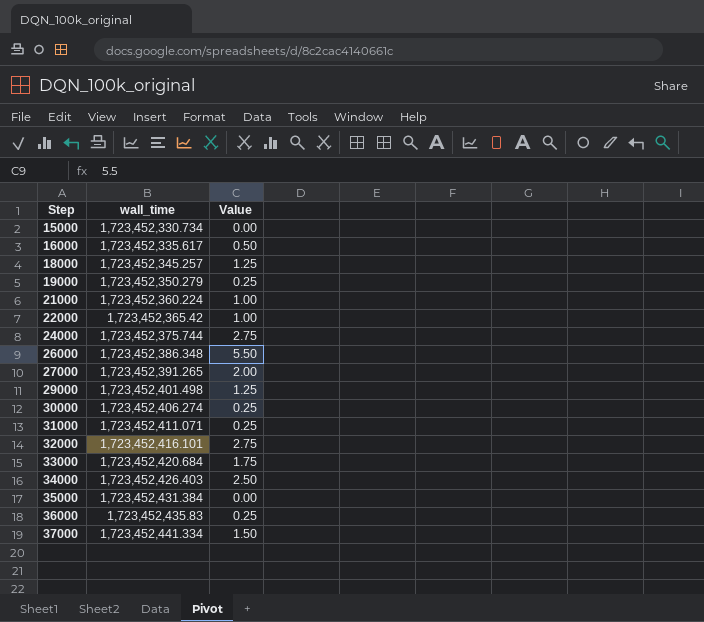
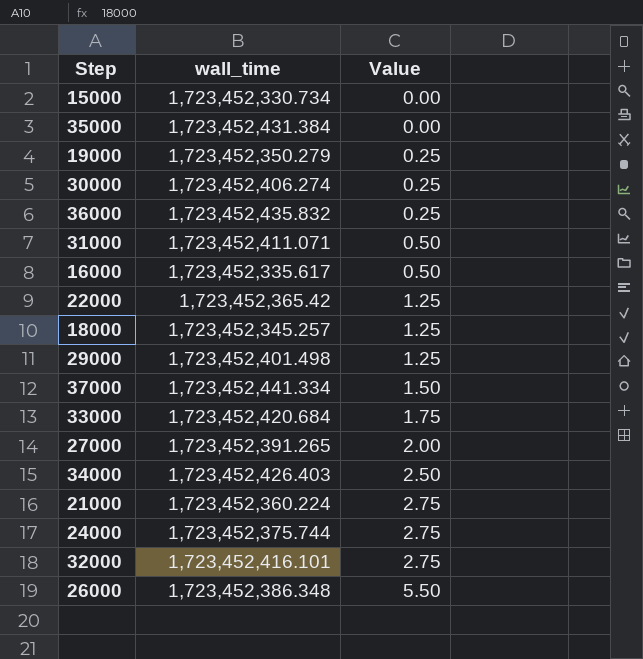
row order: Step ascending -> Value ascending
36000 | wall_time: 1,723,452,435.83 -> 1,723,452,435.832
31000 | Value: 0.25 -> 0.50
22000 | Value: 1.00 -> 1.25
21000 | Value: 1.00 -> 2.75

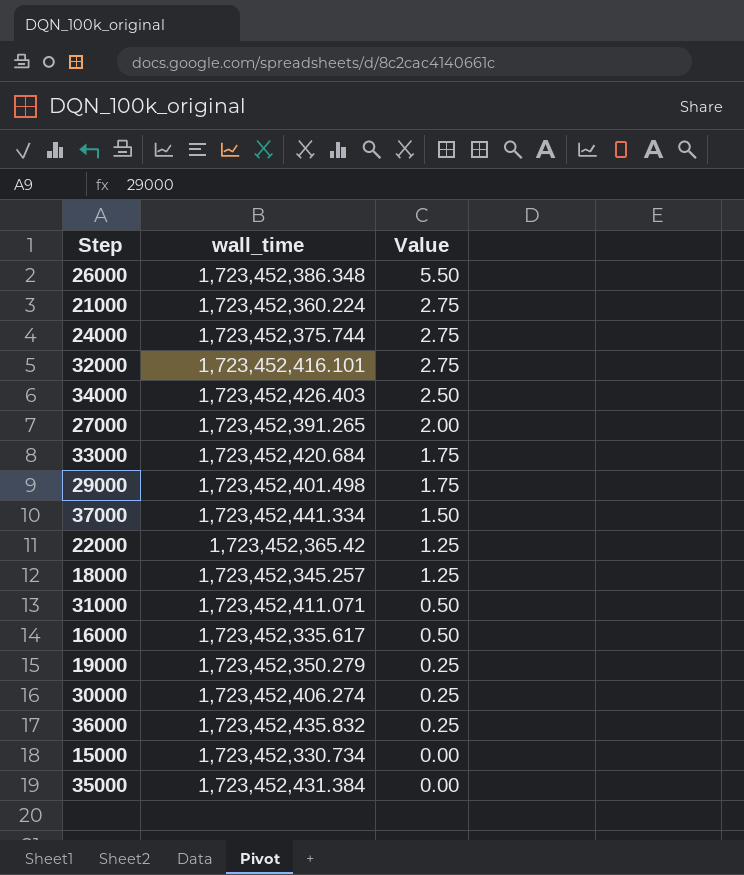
row order: Value ascending -> Value descending
29000 | Value: 1.25 -> 1.75

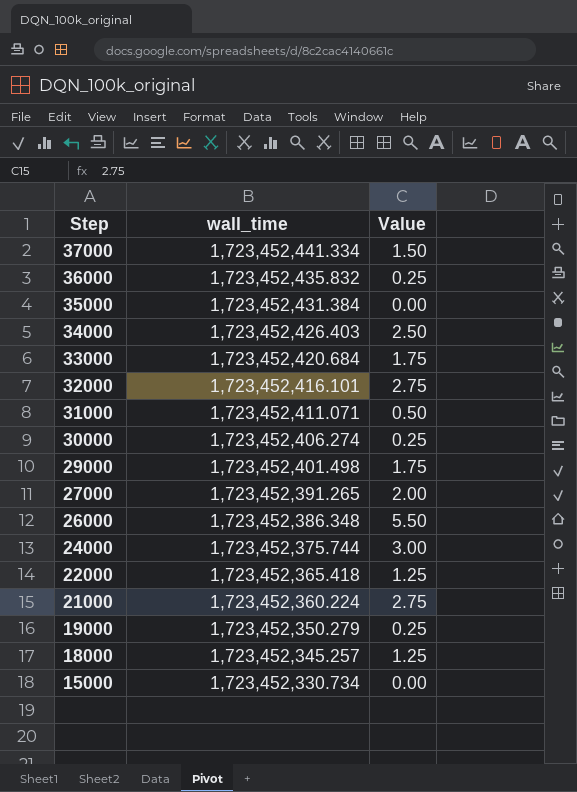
row order: Value descending -> Step descending
row 16000: 1,723,452,335.617 | 0.50 -> none
24000 | Value: 2.75 -> 3.00
22000 | wall_time: 1,723,452,365.42 -> 1,723,452,365.418

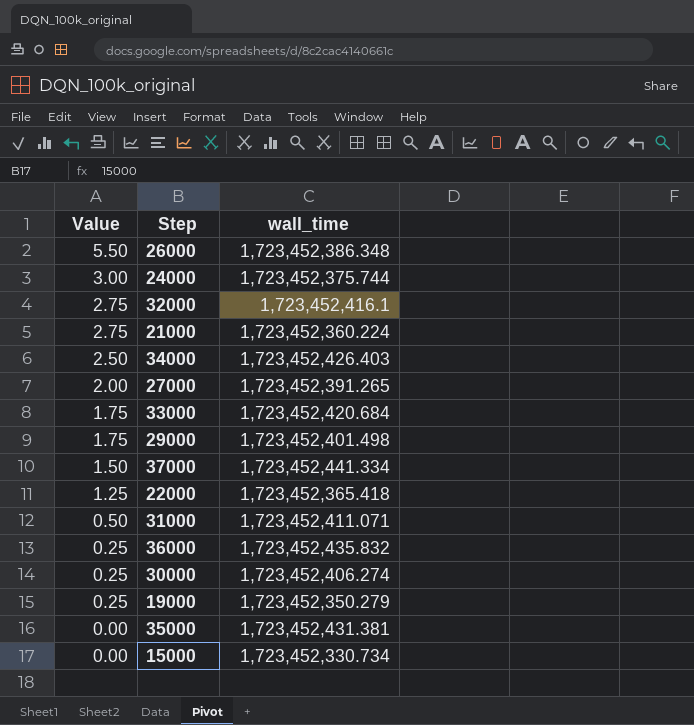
row order: Step descending -> Value descending
column Value | position: 3 -> 1
row 18000: 1,723,452,345.257 | 1.25 -> none
32000 | wall_time: 1,723,452,416.101 -> 1,723,452,416.1
35000 | wall_time: 1,723,452,431.384 -> 1,723,452,431.381

